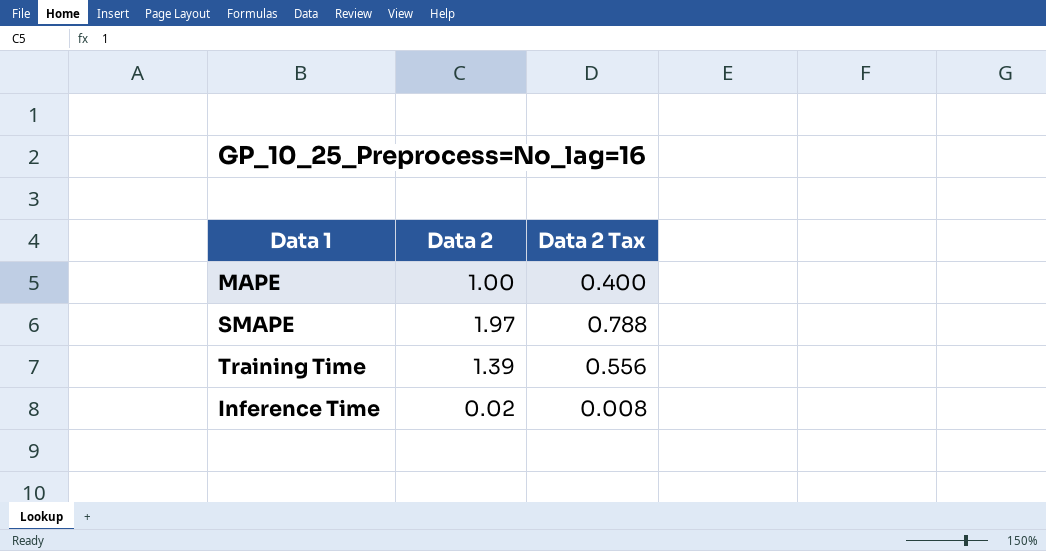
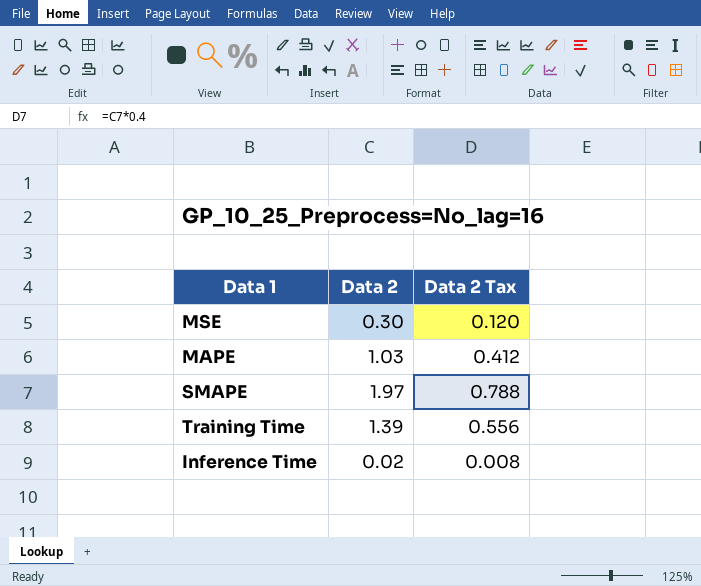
row MSE: none -> 0.30 | 0.120
MAPE | Data 2: 1.00 -> 1.03
MAPE | Data 2 Tax: 0.400 -> 0.412

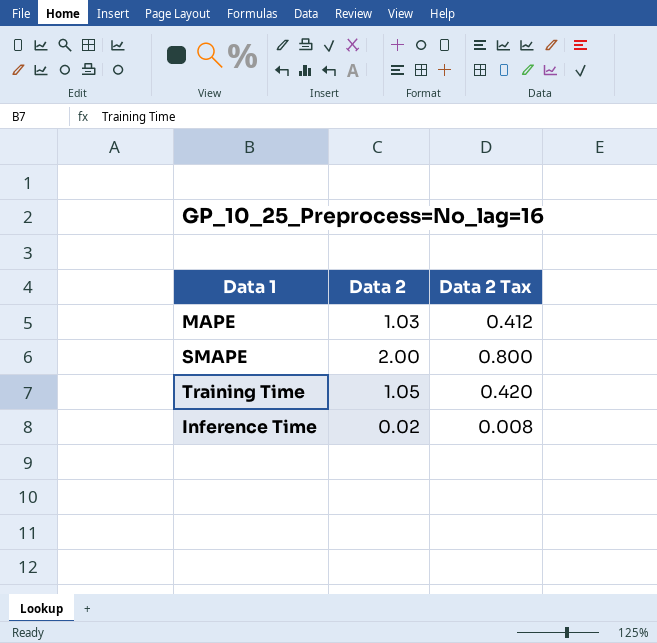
row MSE: 0.30 | 0.120 -> none
SMAPE | Data 2: 1.97 -> 2.00
SMAPE | Data 2 Tax: 0.788 -> 0.800
Training Time | Data 2: 1.39 -> 1.05
Training Time | Data 2 Tax: 0.556 -> 0.420

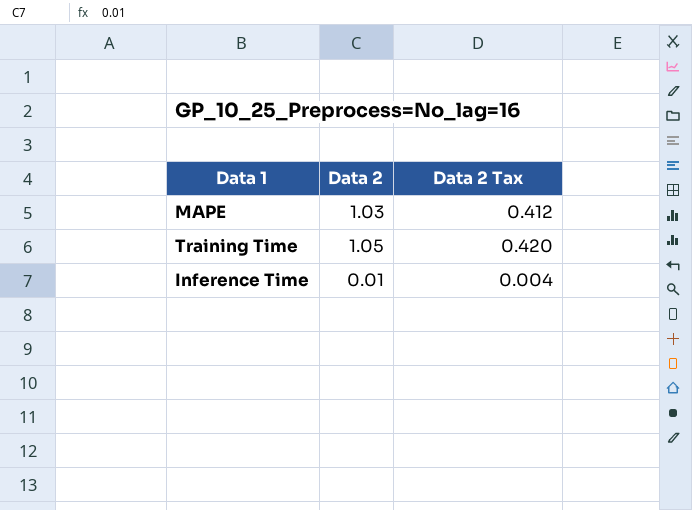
row SMAPE: 2.00 | 0.800 -> none
Inference Time | Data 2: 0.02 -> 0.01
Inference Time | Data 2 Tax: 0.008 -> 0.004

